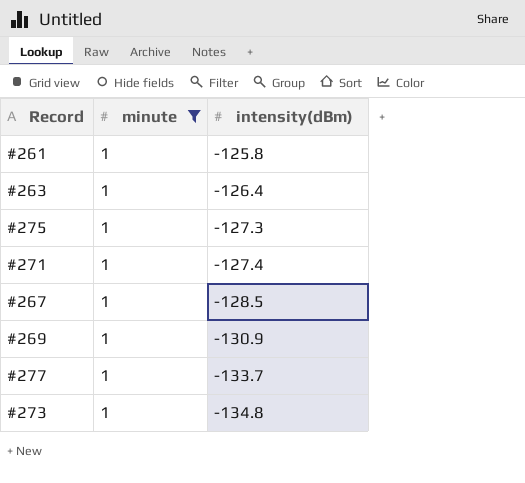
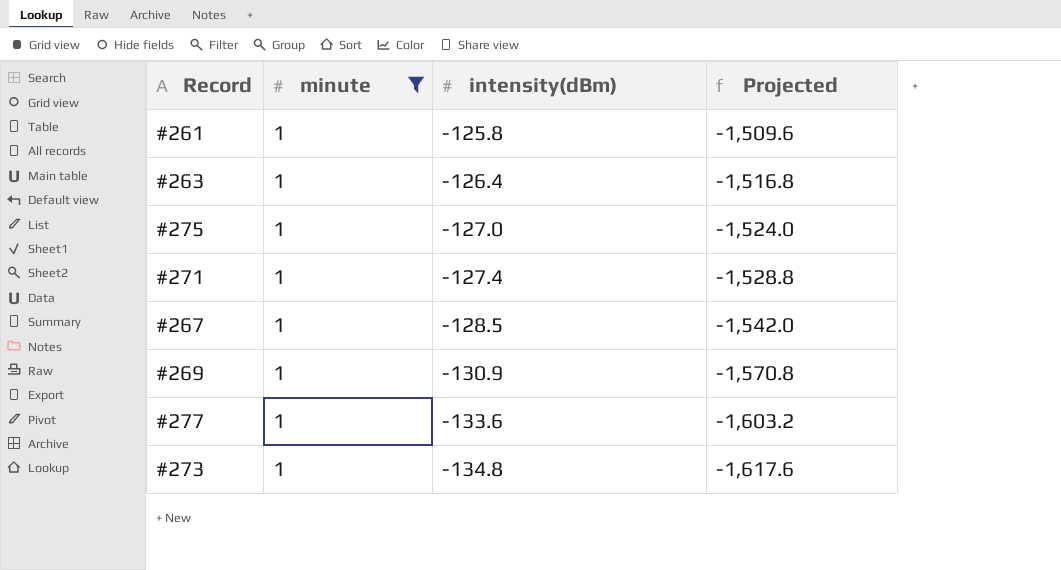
column Projected | formula: none -> [intensity(dBm)] * 12
#275 | intensity(dBm): -127.3 -> -127.0
#277 | intensity(dBm): -133.7 -> -133.6

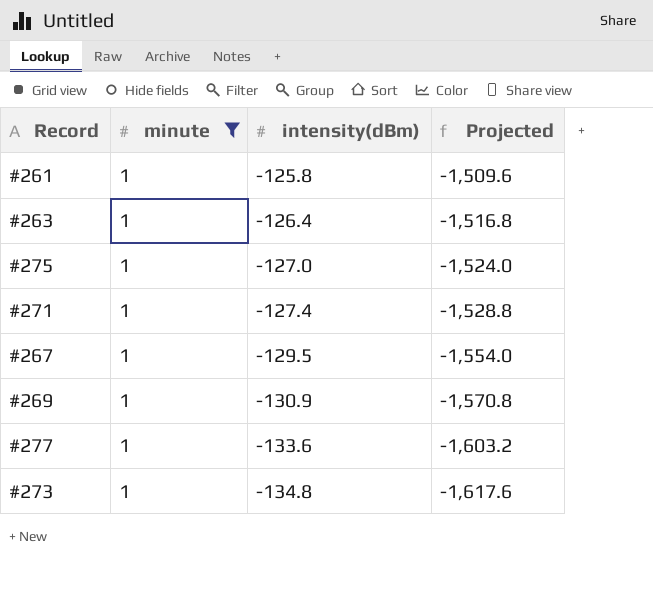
#267 | intensity(dBm): -128.5 -> -129.5
#267 | Projected: -1,542.0 -> -1,554.0

